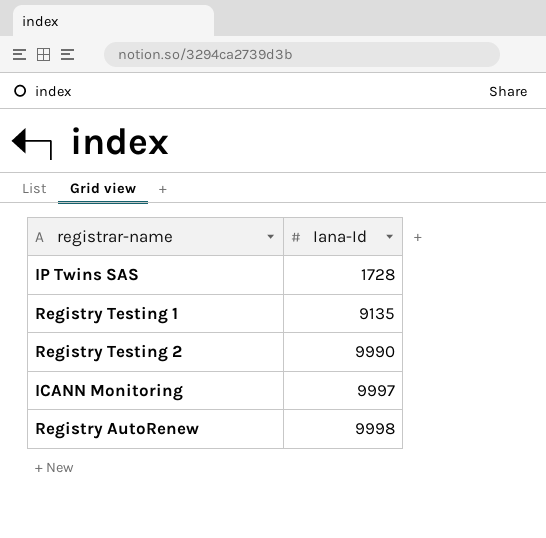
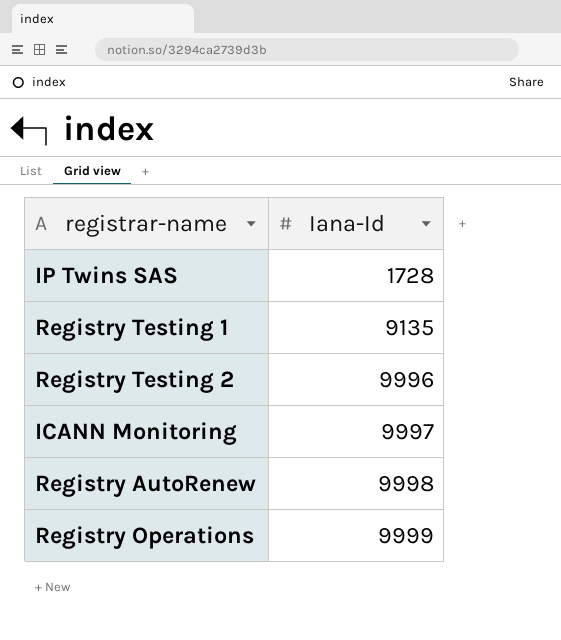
Registry Testing 2 | Iana-Id: 9990 -> 9996
row Registry Operations: none -> 9999

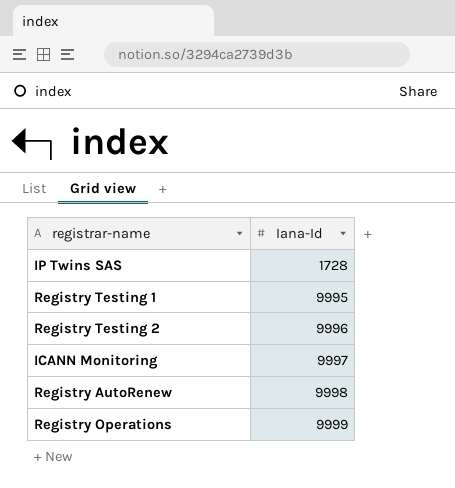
Registry Testing 1 | Iana-Id: 9135 -> 9995

